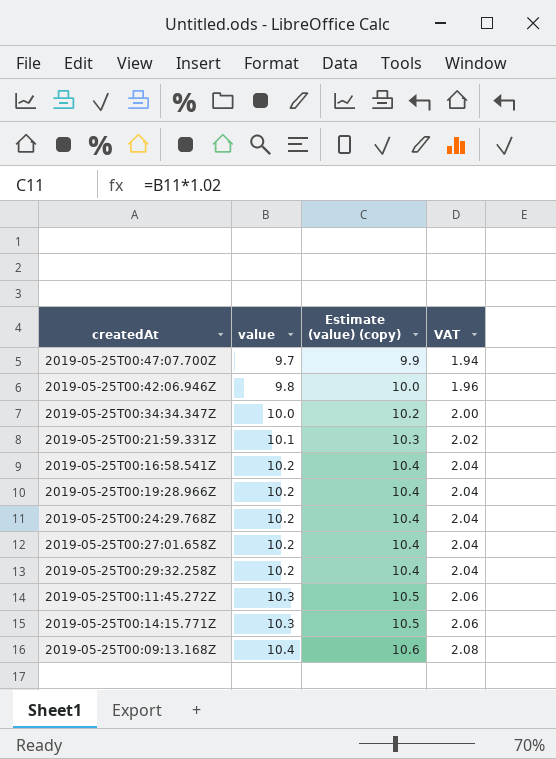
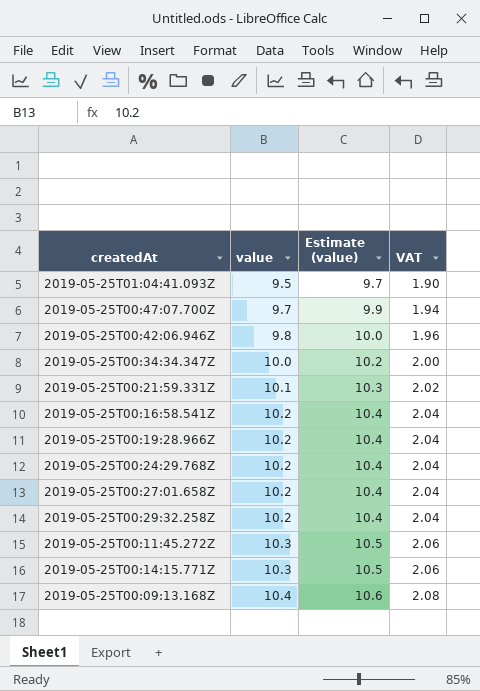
column name: Estimate (value) (copy) -> Estimate (value)
row 2019-05-25T01:04:41.093Z: none -> 9.5 | 9.7 | 1.90

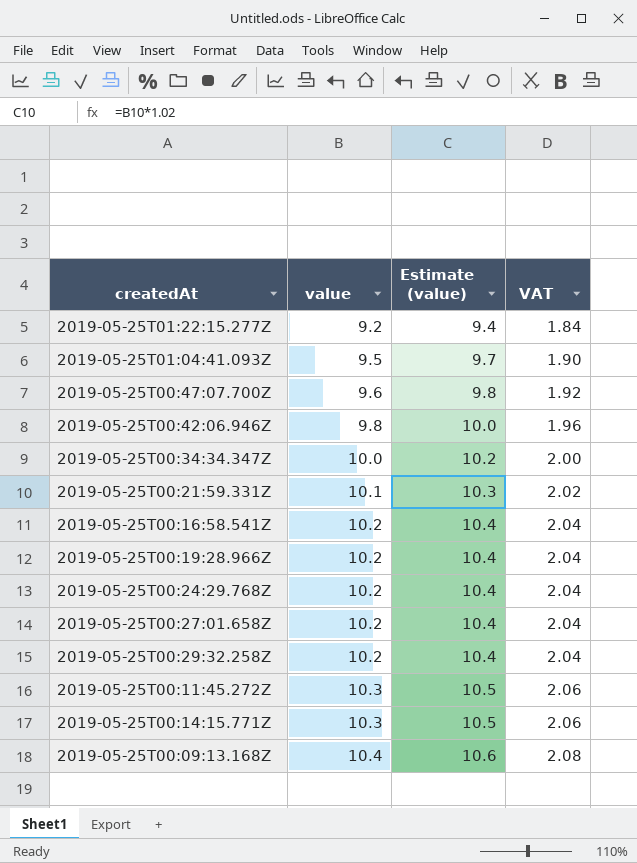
row 2019-05-25T01:22:15.277Z: none -> 9.2 | 9.4 | 1.84
2019-05-25T00:47:07.700Z | value: 9.7 -> 9.6
2019-05-25T00:47:07.700Z | Estimate (value): 9.9 -> 9.8
2019-05-25T00:47:07.700Z | VAT: 1.94 -> 1.92

